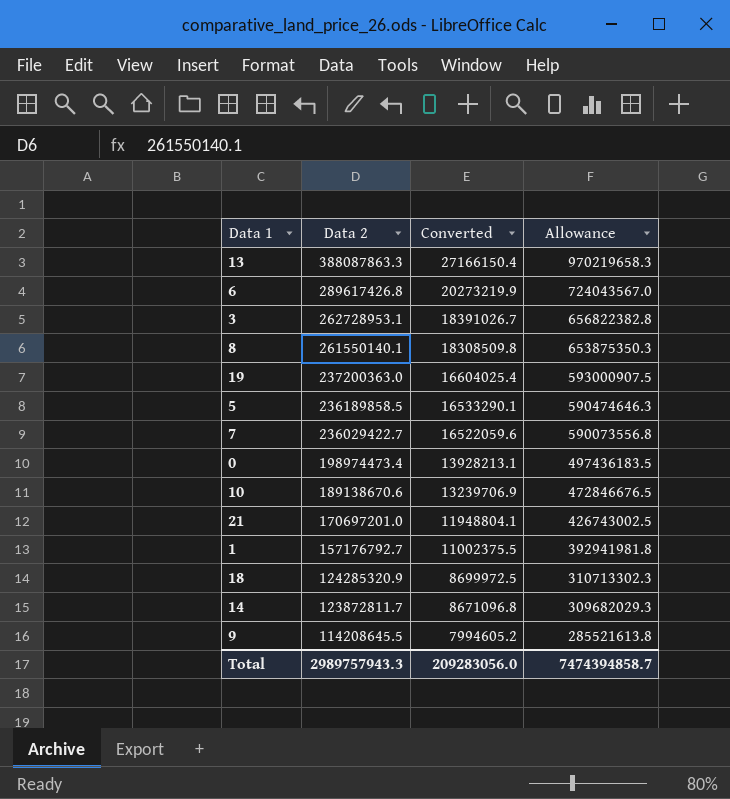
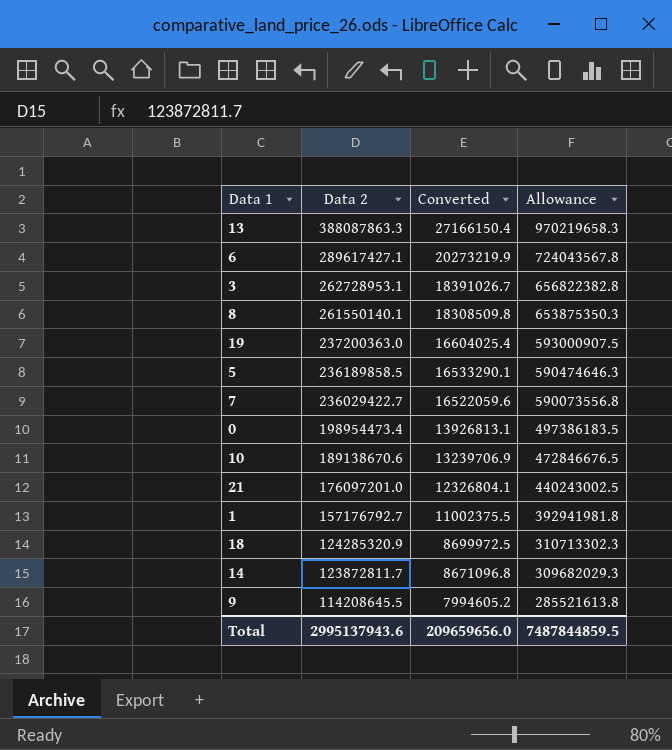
6 | Data 2: 289617426.8 -> 289617427.1
6 | Allowance: 724043567.0 -> 724043567.8
0 | Data 2: 198974473.4 -> 198954473.4
0 | Converted: 13928213.1 -> 13926813.1
0 | Allowance: 497436183.5 -> 497386183.5
21 | Data 2: 170697201.0 -> 176097201.0
21 | Converted: 11948804.1 -> 12326804.1
21 | Allowance: 426743002.5 -> 440243002.5
Total | Data 2: 2989757943.3 -> 2995137943.6
Total | Converted: 209283056.0 -> 209659656.0
Total | Allowance: 7474394858.7 -> 7487844859.5

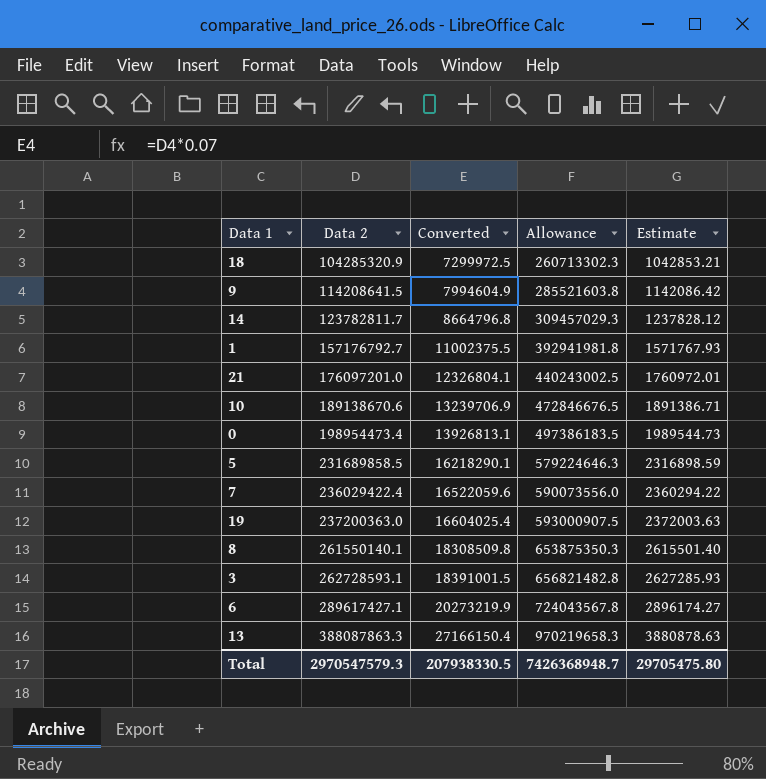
row order: Data 2 descending -> Data 2 ascending
column Estimate | formula: none -> [Data 2] * 0.01
18 | Data 2: 124285320.9 -> 104285320.9
18 | Converted: 8699972.5 -> 7299972.5
18 | Allowance: 310713302.3 -> 260713302.3
9 | Data 2: 114208645.5 -> 114208641.5
9 | Converted: 7994605.2 -> 7994604.9
9 | Allowance: 285521613.8 -> 285521603.8
14 | Data 2: 123872811.7 -> 123782811.7
14 | Converted: 8671096.8 -> 8664796.8
14 | Allowance: 309682029.3 -> 309457029.3
5 | Data 2: 236189858.5 -> 231689858.5
5 | Converted: 16533290.1 -> 16218290.1
5 | Allowance: 590474646.3 -> 579224646.3
7 | Data 2: 236029422.7 -> 236029422.4
7 | Allowance: 590073556.8 -> 590073556.0
3 | Data 2: 262728953.1 -> 262728593.1
3 | Converted: 18391026.7 -> 18391001.5
3 | Allowance: 656822382.8 -> 656821482.8
Total | Data 2: 2995137943.6 -> 2970547579.3
Total | Converted: 209659656.0 -> 207938330.5
Total | Allowance: 7487844859.5 -> 7426368948.7

